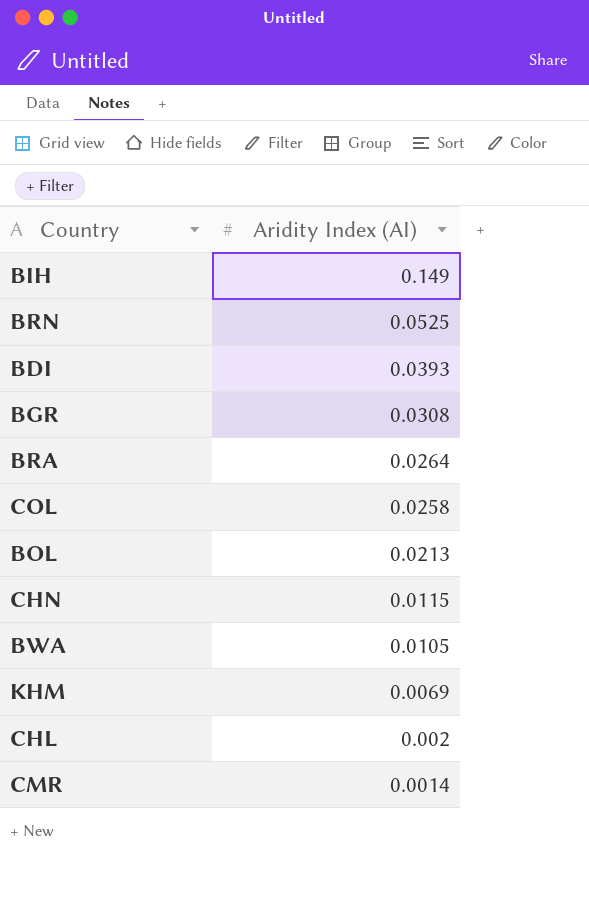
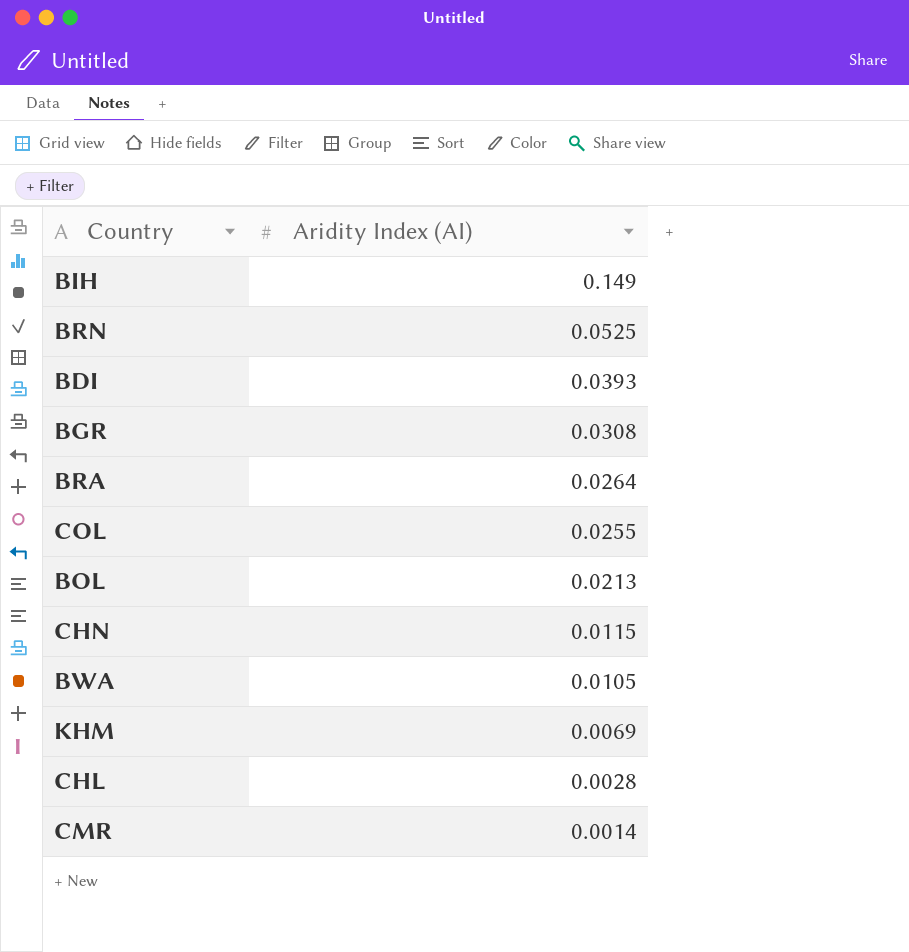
COL | Aridity Index (AI): 0.0258 -> 0.0255
CHL | Aridity Index (AI): 0.002 -> 0.0028

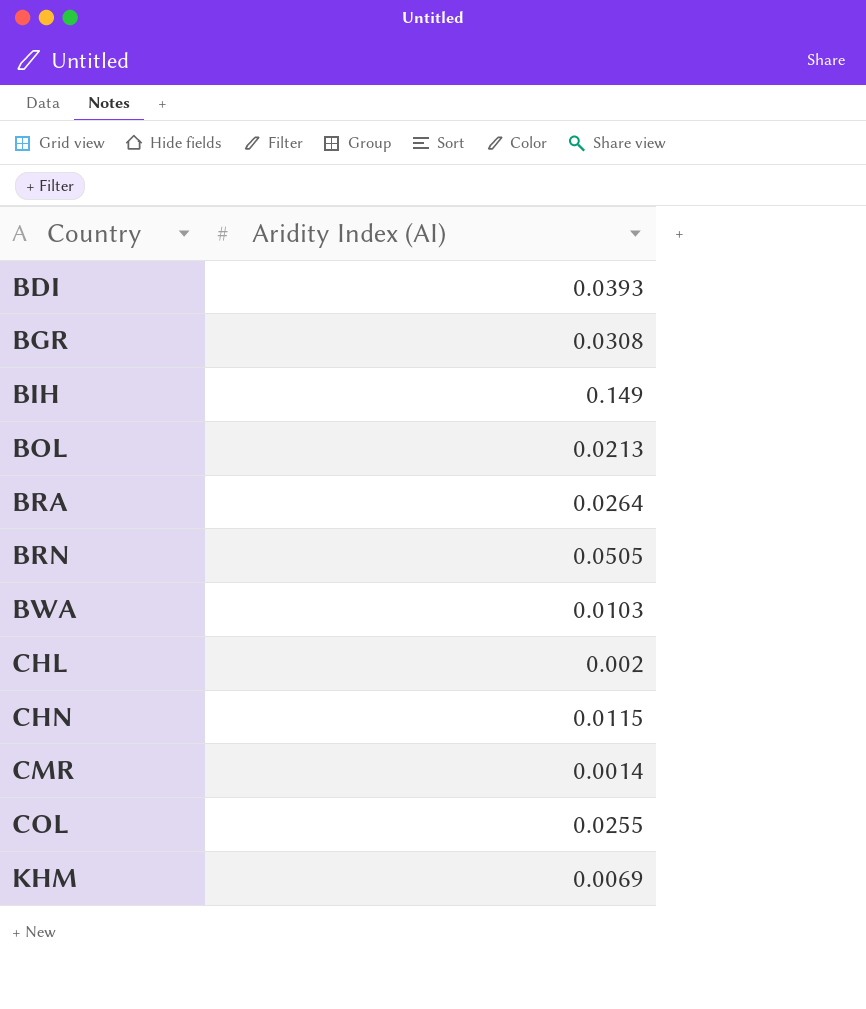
row order: Aridity Index (AI) descending -> Country ascending
BRN | Aridity Index (AI): 0.0525 -> 0.0505
BWA | Aridity Index (AI): 0.0105 -> 0.0103
CHL | Aridity Index (AI): 0.0028 -> 0.002

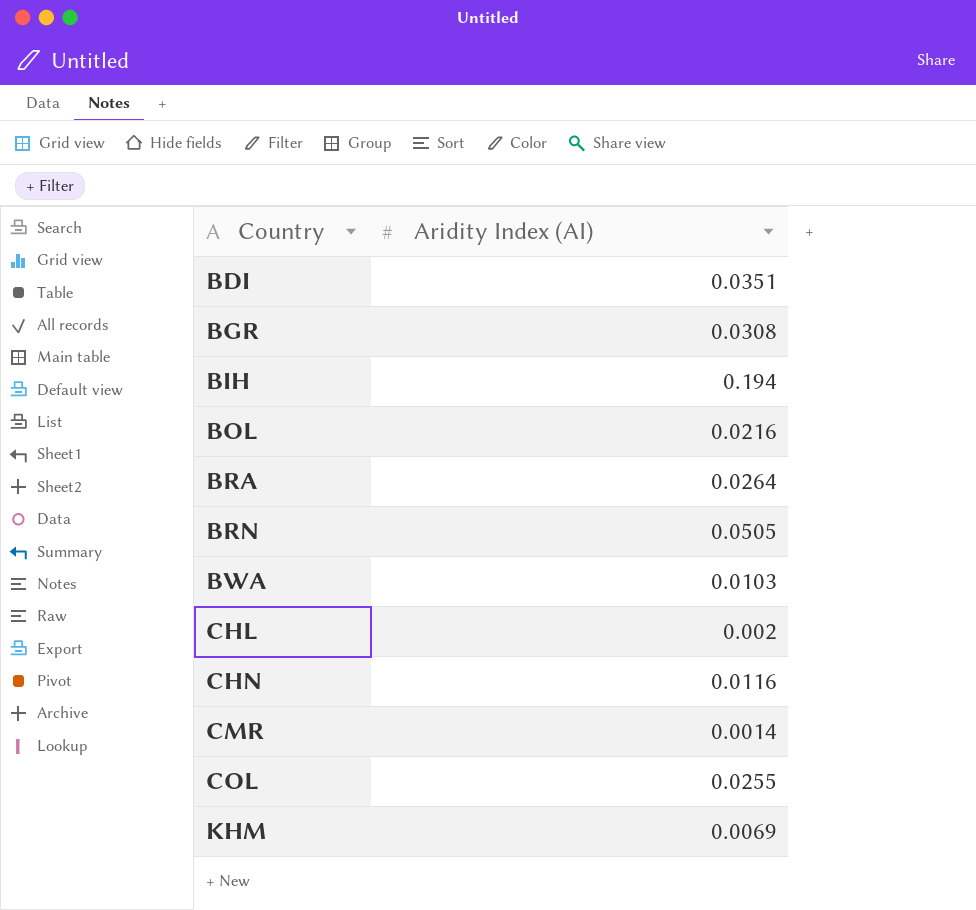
BDI | Aridity Index (AI): 0.0393 -> 0.0351
BIH | Aridity Index (AI): 0.149 -> 0.194
BOL | Aridity Index (AI): 0.0213 -> 0.0216
CHN | Aridity Index (AI): 0.0115 -> 0.0116

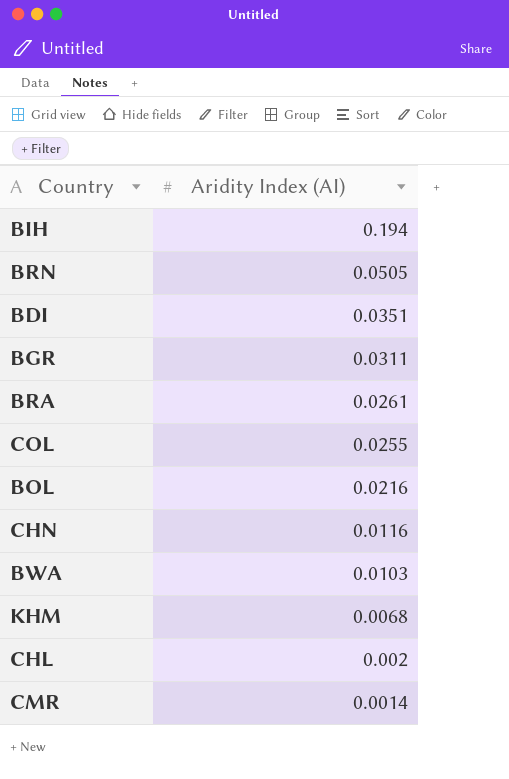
row order: Country ascending -> Aridity Index (AI) descending
BGR | Aridity Index (AI): 0.0308 -> 0.0311
BRA | Aridity Index (AI): 0.0264 -> 0.0261
KHM | Aridity Index (AI): 0.0069 -> 0.0068

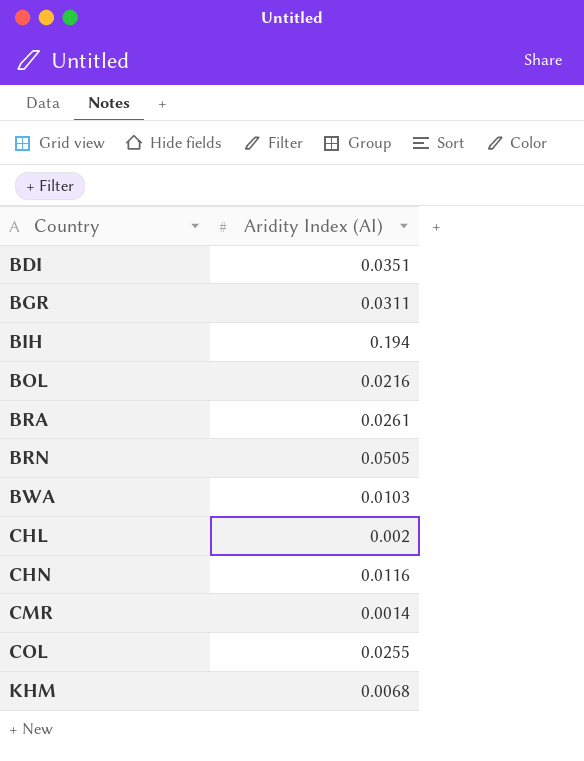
row order: Aridity Index (AI) descending -> Country ascending

